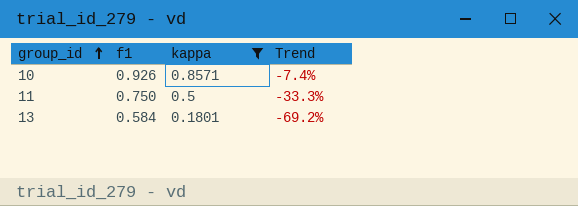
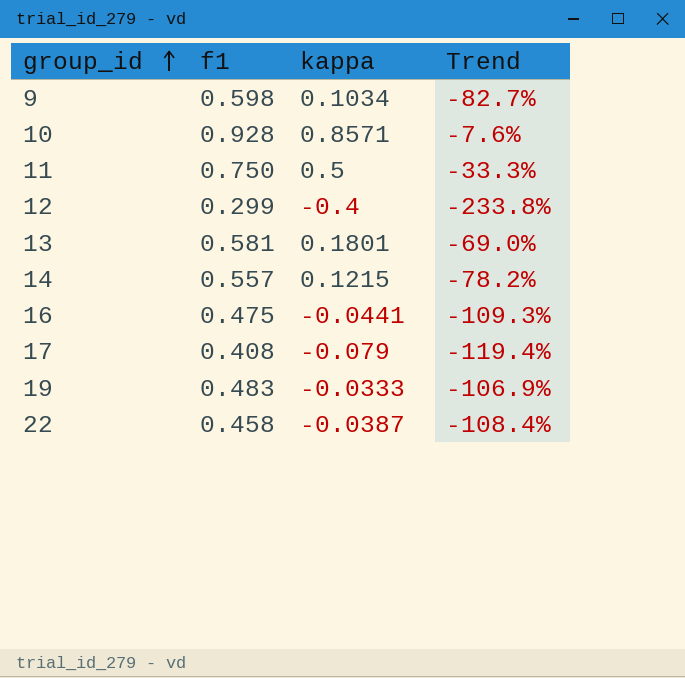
filter: kappa >= 0.1801 -> none
10 | f1: 0.926 -> 0.928
10 | Trend: -7.4% -> -7.6%
13 | f1: 0.584 -> 0.581
13 | Trend: -69.2% -> -69.0%

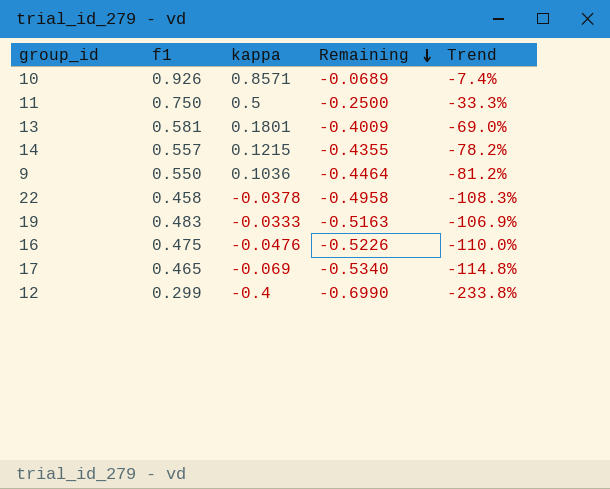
row order: group_id ascending -> Remaining descending
column Remaining | formula: none -> [kappa] - [f1]
10 | f1: 0.928 -> 0.926
10 | Trend: -7.6% -> -7.4%
9 | f1: 0.598 -> 0.550
9 | kappa: 0.1034 -> 0.1036
9 | Trend: -82.7% -> -81.2%
22 | kappa: -0.0387 -> -0.0378
22 | Trend: -108.4% -> -108.3%
16 | kappa: -0.0441 -> -0.0476
16 | Trend: -109.3% -> -110.0%
17 | f1: 0.408 -> 0.465
17 | kappa: -0.079 -> -0.069
17 | Trend: -119.4% -> -114.8%

